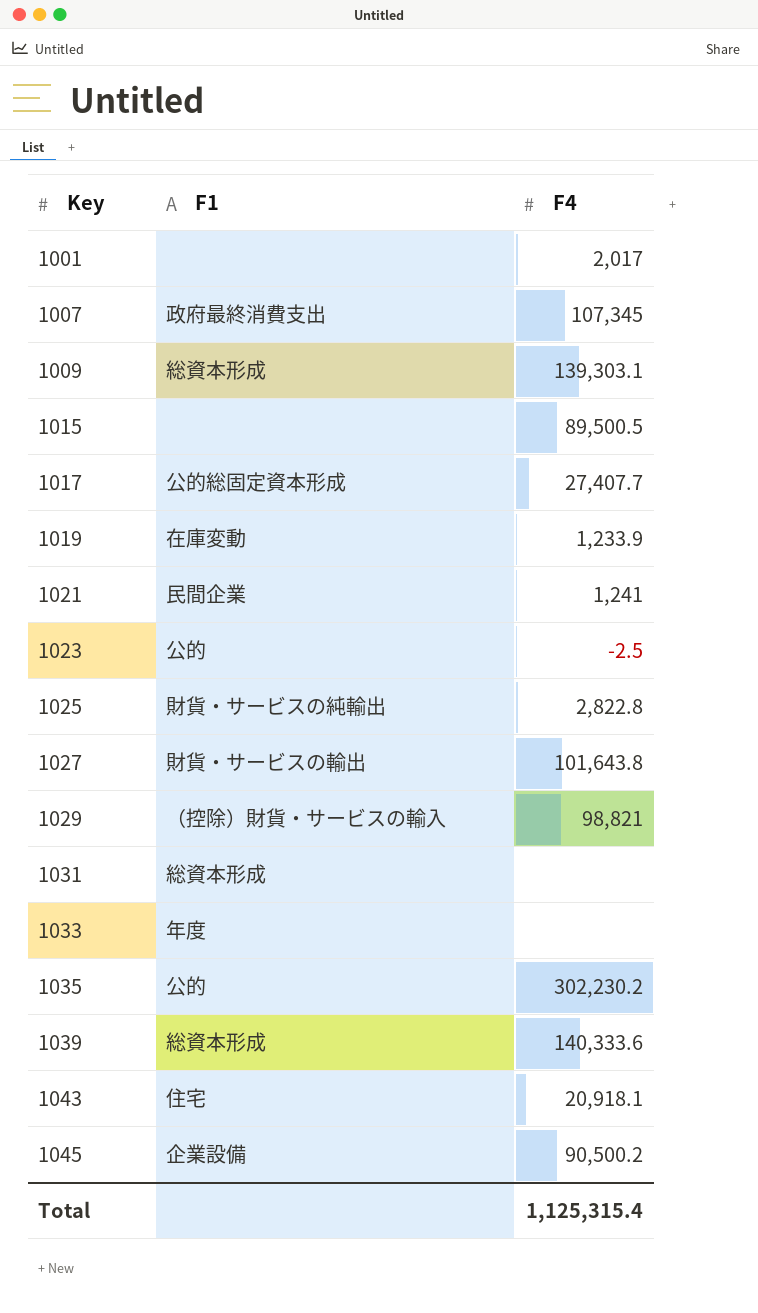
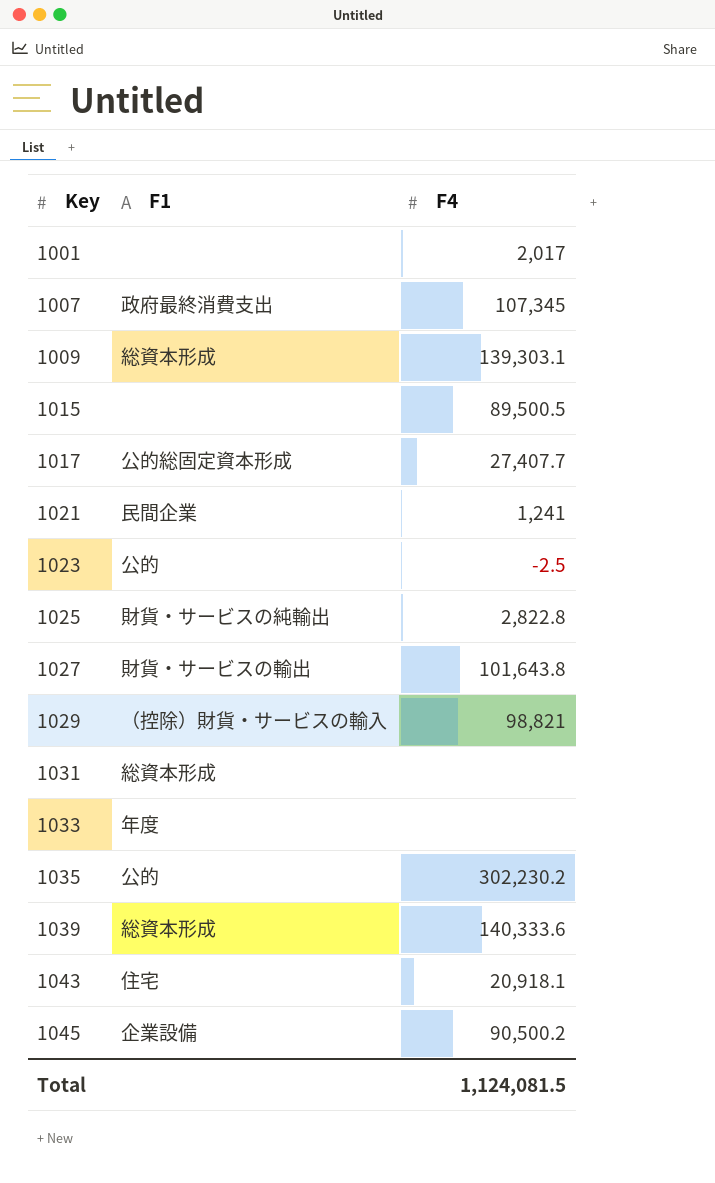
row 1019: 在庫変動 | 1,233.9 -> none
Total | F4: 1,125,315.4 -> 1,124,081.5

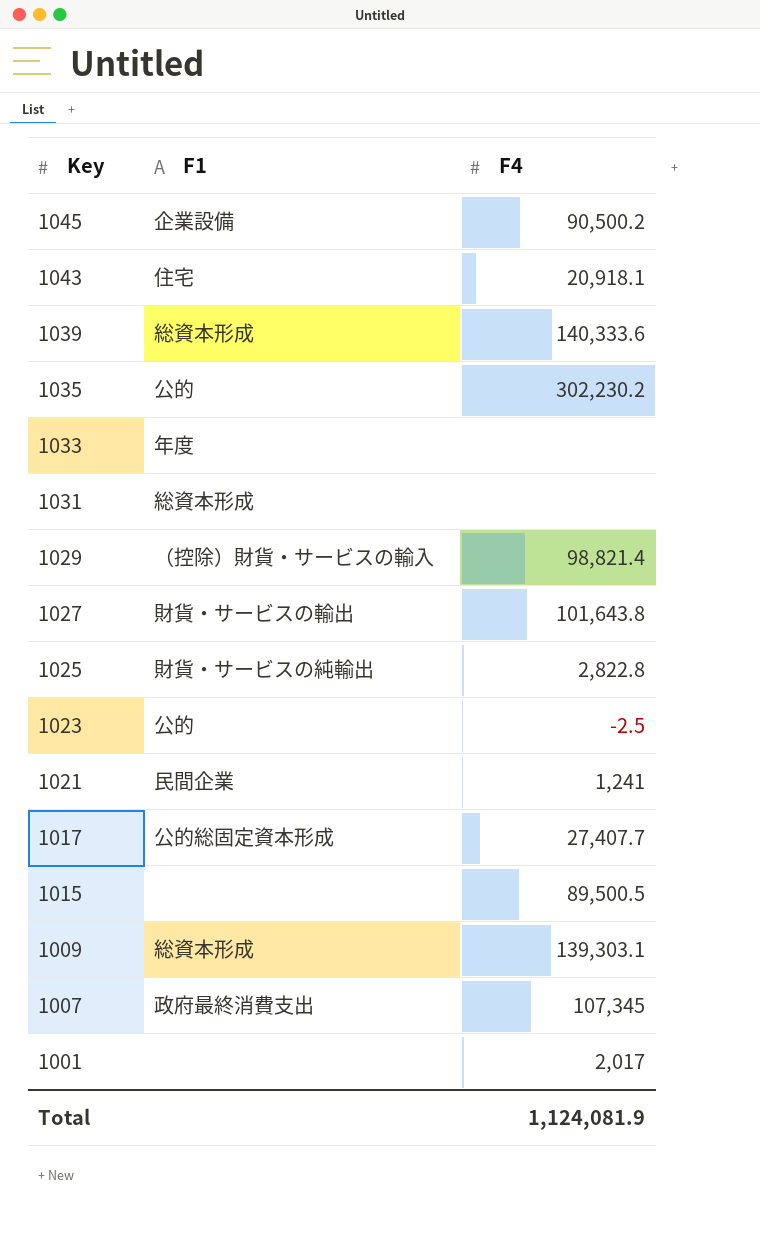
row order: Key ascending -> Key descending
1029 | F4: 98,821 -> 98,821.4
Total | F4: 1,124,081.5 -> 1,124,081.9

